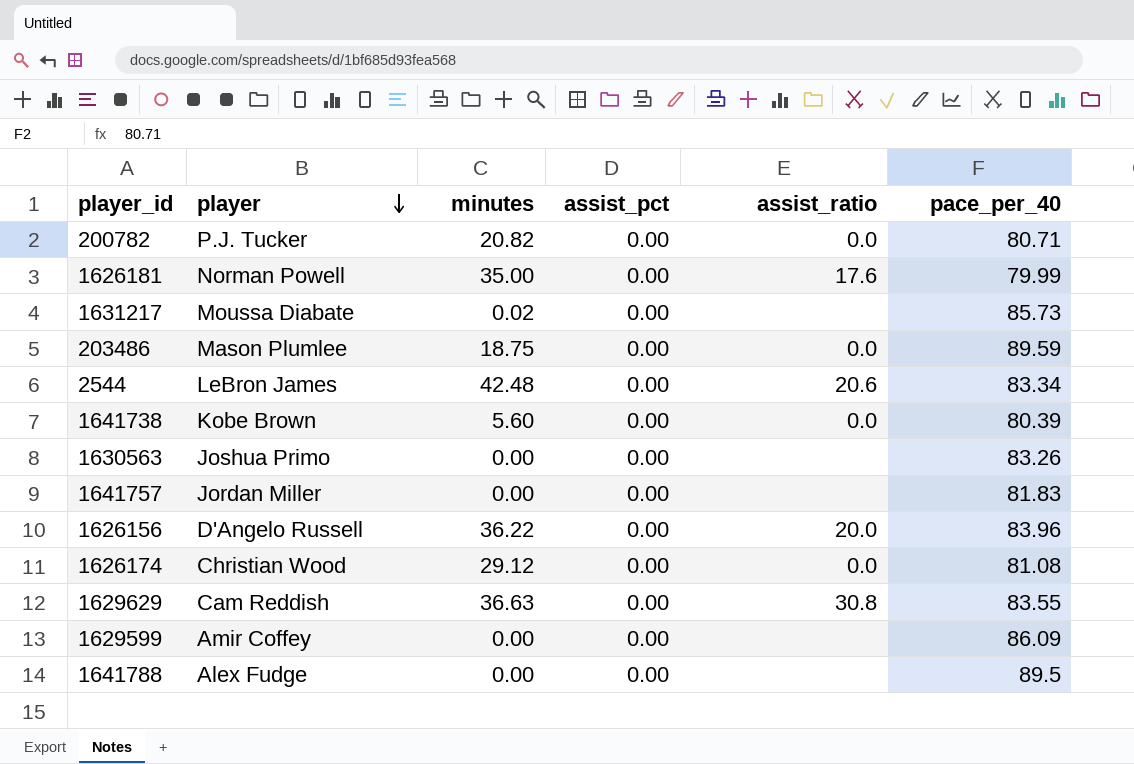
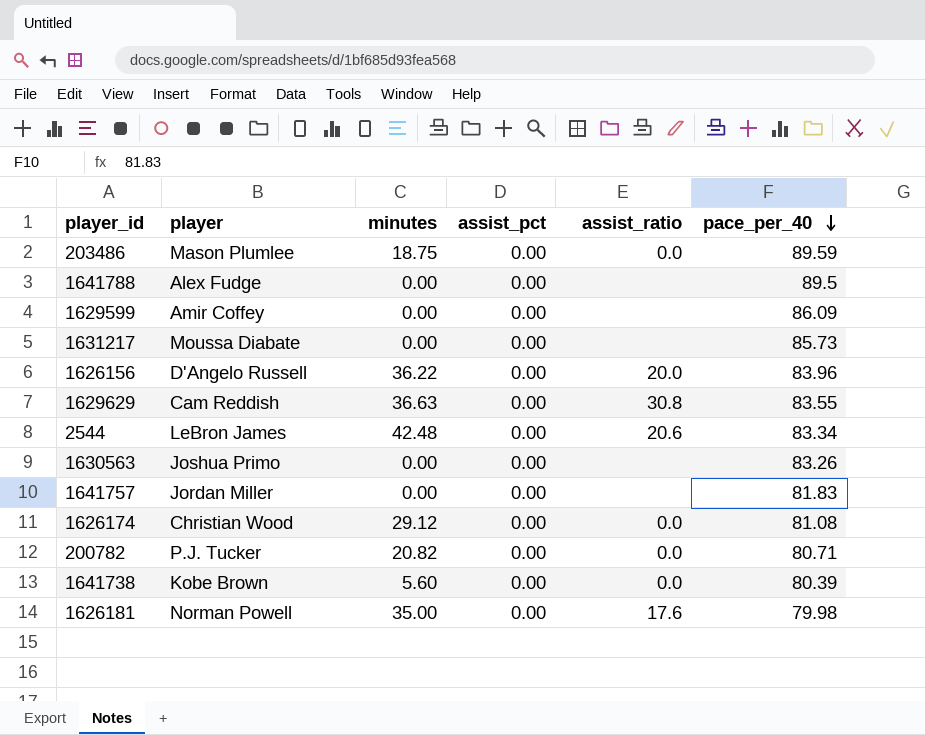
row order: player descending -> pace_per_40 descending
1631217 | minutes: 0.02 -> 0.00
1626181 | pace_per_40: 79.99 -> 79.98

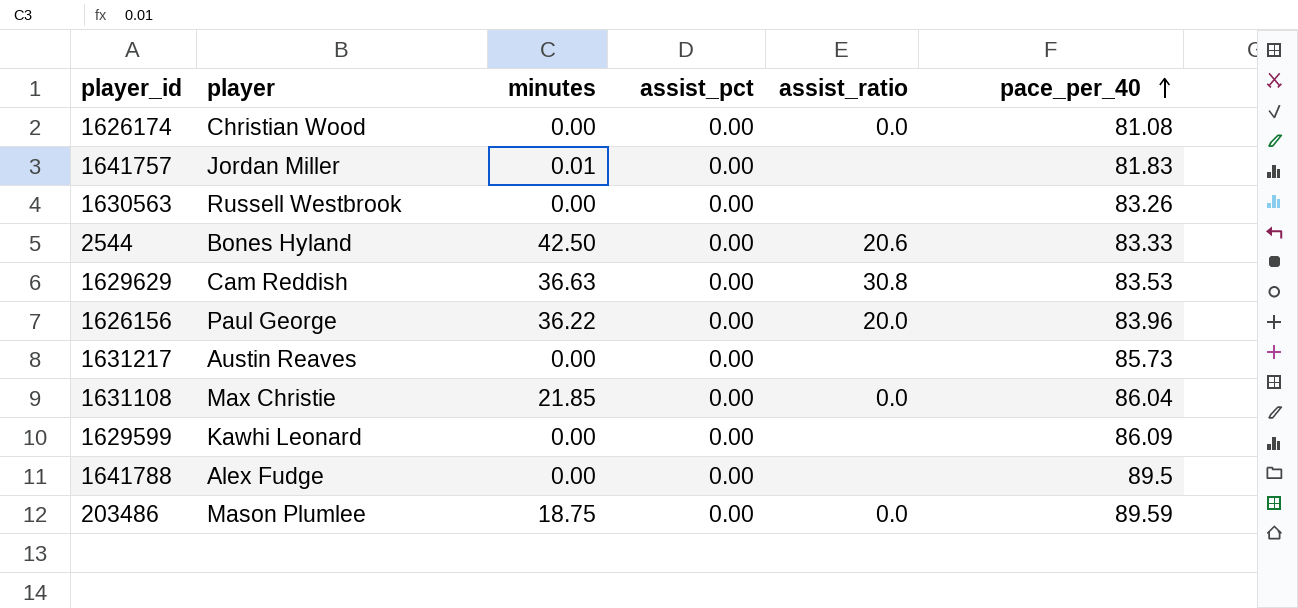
row order: pace_per_40 descending -> pace_per_40 ascending
row 200782: P.J. Tucker | 20.82 | 0.00 | 0.0 | 80.71 -> none
row 1641738: Kobe Brown | 5.60 | 0.00 | 0.0 | 80.39 -> none
row 1626181: Norman Powell | 35.00 | 0.00 | 17.6 | 79.98 -> none
1626174 | minutes: 29.12 -> 0.00
1641757 | minutes: 0.00 -> 0.01
1630563 | player: Joshua Primo -> Russell Westbrook
2544 | player: LeBron James -> Bones Hyland
2544 | minutes: 42.48 -> 42.50
2544 | pace_per_40: 83.34 -> 83.33
1629629 | pace_per_40: 83.55 -> 83.53
1626156 | player: D'Angelo Russell -> Paul George
1631217 | player: Moussa Diabate -> Austin Reaves
row 1631108: none -> Max Christie | 21.85 | 0.00 | 0.0 | 86.04
1629599 | player: Amir Coffey -> Kawhi Leonard

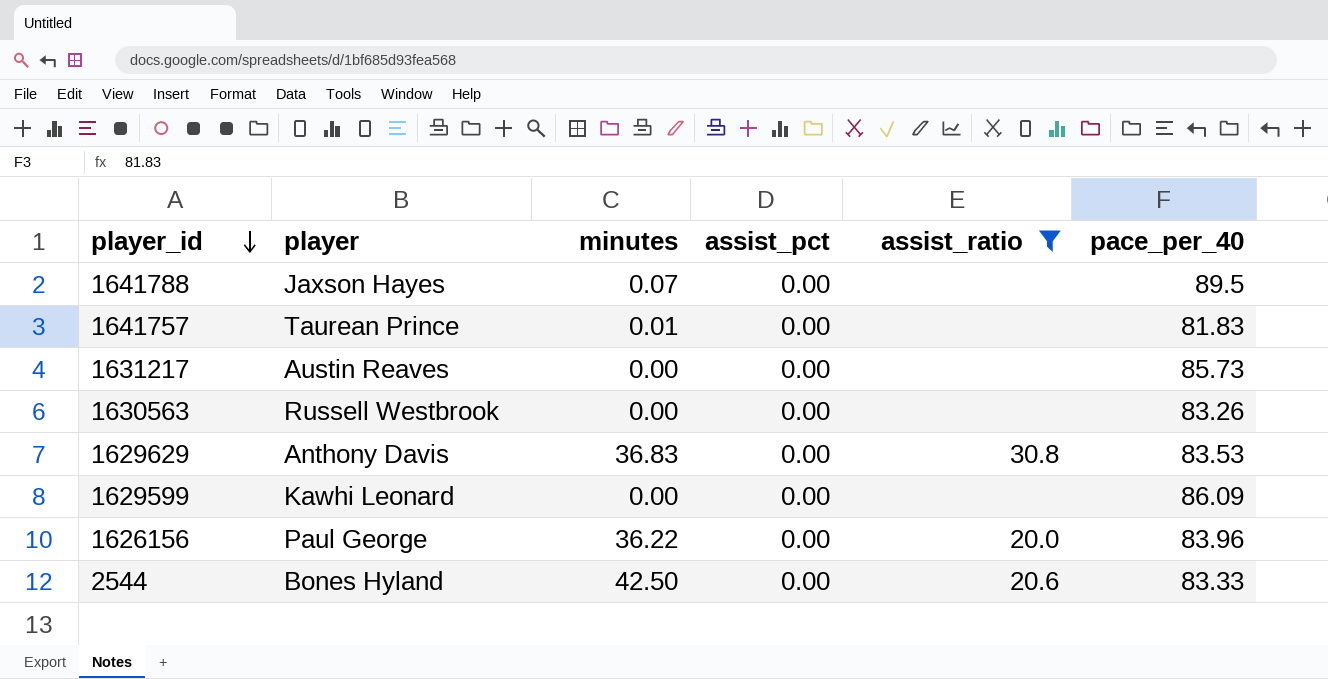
filter: none -> assist_ratio != 0.0
row order: pace_per_40 ascending -> player_id descending
1641788 | player: Alex Fudge -> Jaxson Hayes
1641788 | minutes: 0.00 -> 0.07
1641757 | player: Jordan Miller -> Taurean Prince
1629629 | player: Cam Reddish -> Anthony Davis
1629629 | minutes: 36.63 -> 36.83

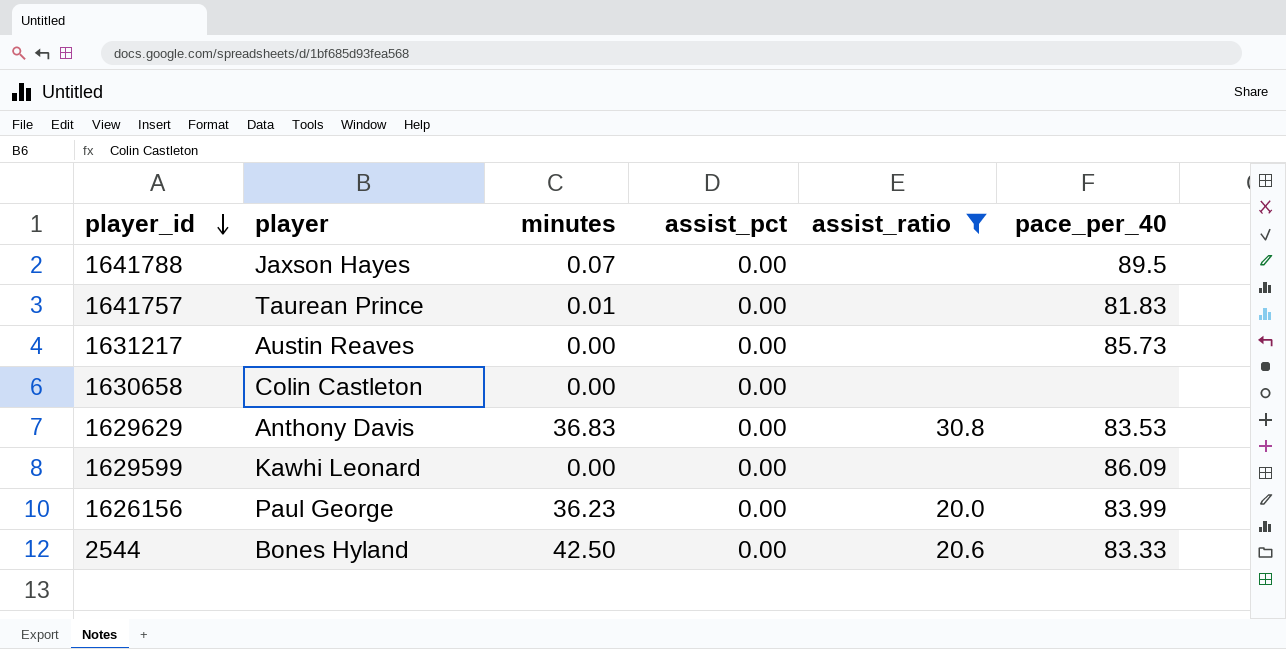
row 1630563: Russell Westbrook | 0.00 | 0.00 | none | 83.26 -> none
row 1630658: none -> Colin Castleton | 0.00 | 0.00 | none | none
1626156 | minutes: 36.22 -> 36.23
1626156 | pace_per_40: 83.96 -> 83.99

